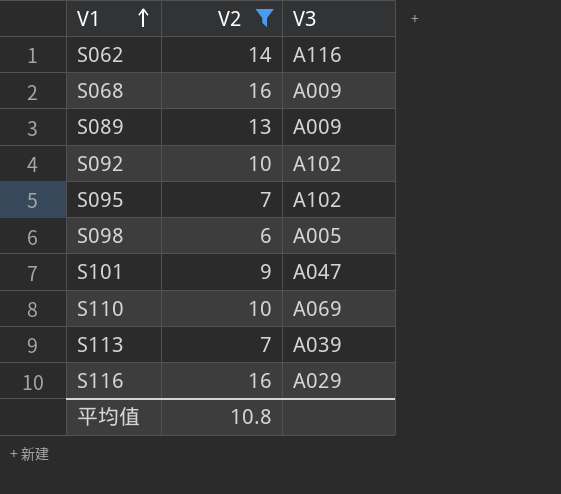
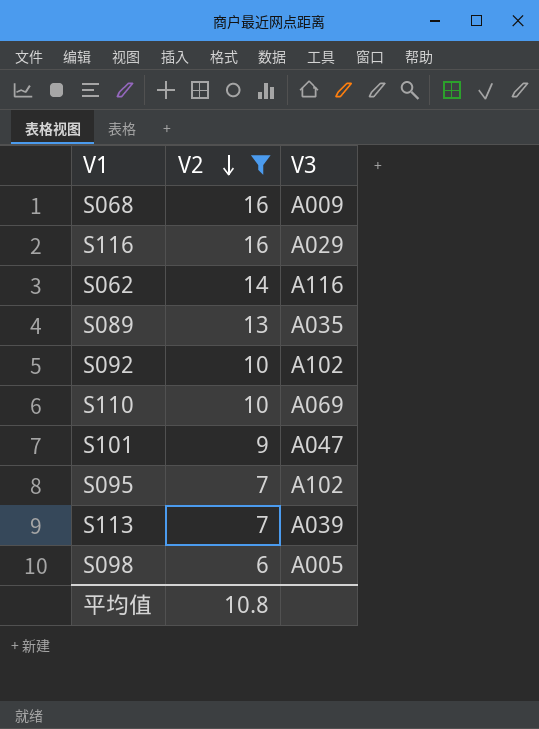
row order: V1 ascending -> V2 descending
S089 | V3: A009 -> A035

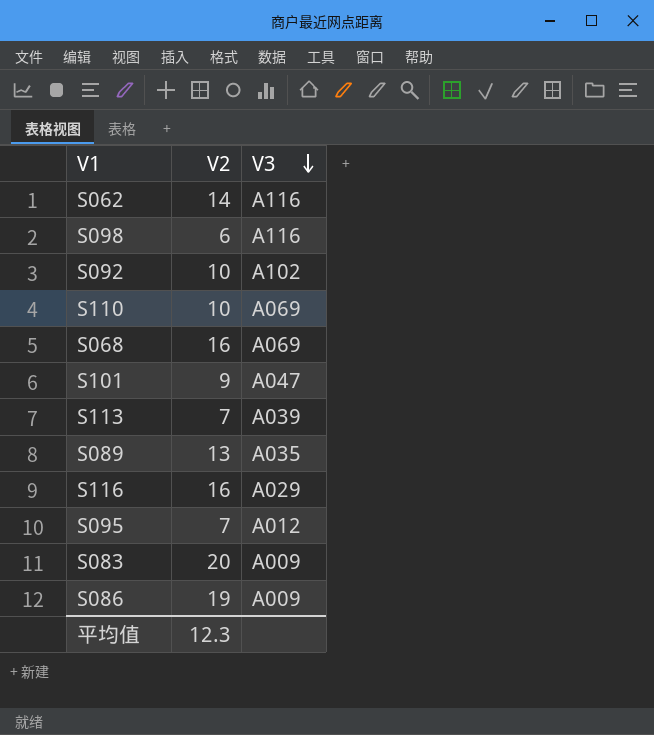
filter: V2 <= 16 -> none
row order: V2 descending -> V3 descending
S098 | V3: A005 -> A116
S068 | V3: A009 -> A069
S095 | V3: A102 -> A012
平均值 | V2: 10.8 -> 12.3

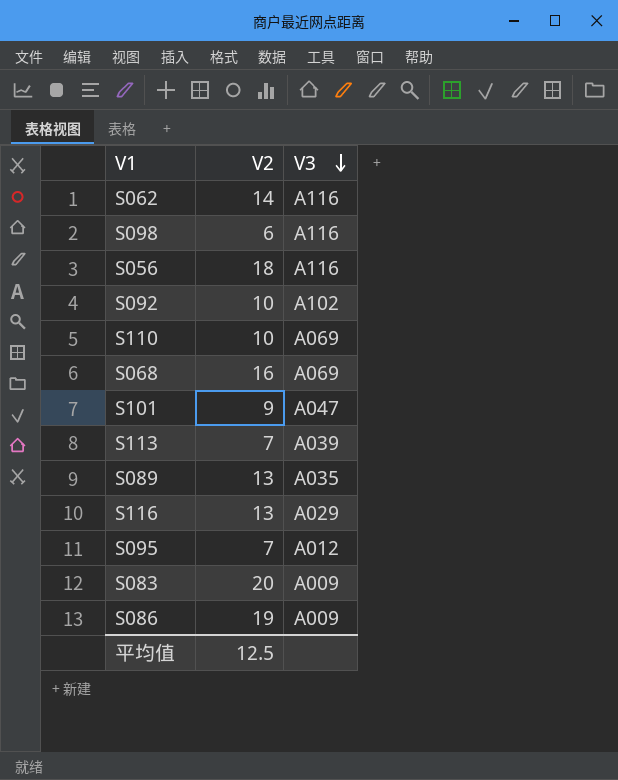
row S056: none -> 18 | A116
S116 | V2: 16 -> 13
平均值 | V2: 12.3 -> 12.5

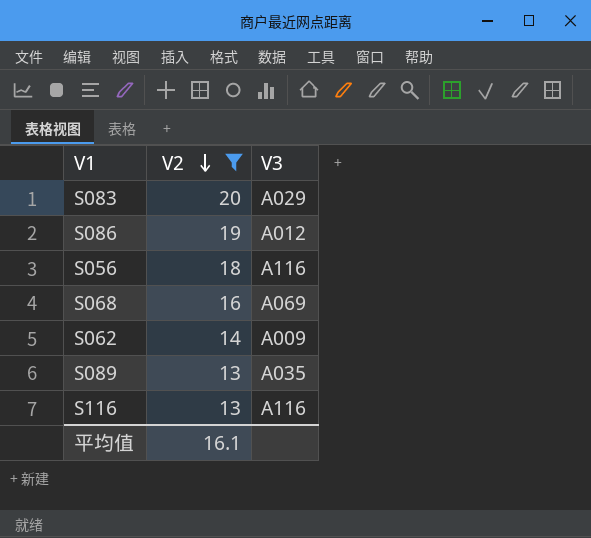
filter: none -> V2 >= 13
row order: V3 descending -> V2 descending
S083 | V3: A009 -> A029
S086 | V3: A009 -> A012
S062 | V3: A116 -> A009
S116 | V3: A029 -> A116
平均值 | V2: 12.5 -> 16.1

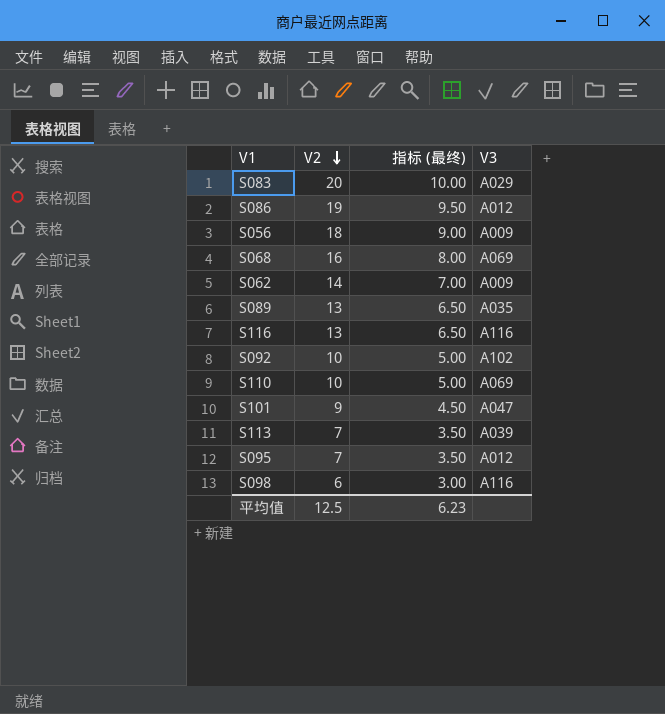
filter: V2 >= 13 -> none
column 指标 (最终) | formula: none -> [V2] * 0.5
S056 | V3: A116 -> A009
平均值 | V2: 16.1 -> 12.5

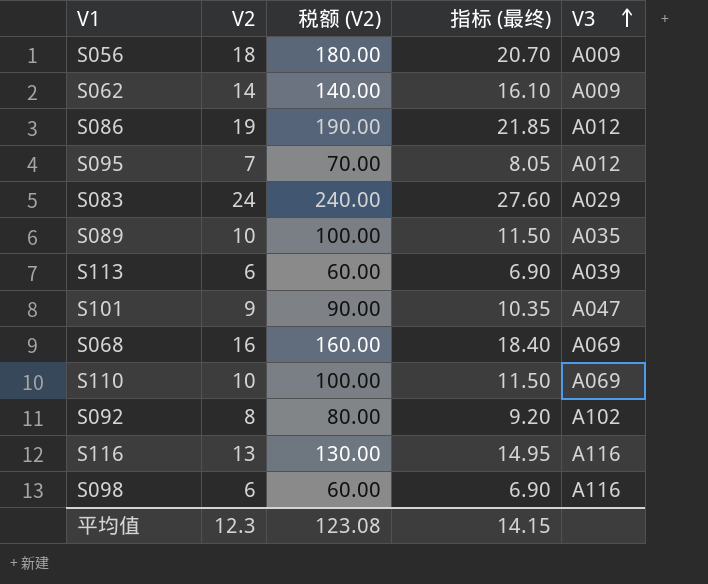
row order: V2 descending -> V3 ascending
column 税额 (V2) | formula: none -> [V2] * 10
column 指标 (最终) | formula: [V2] * 0.5 -> [V2] * 1.15
S083 | V2: 20 -> 24
S089 | V2: 13 -> 10
S113 | V2: 7 -> 6
S092 | V2: 10 -> 8
平均值 | V2: 12.5 -> 12.3
平均值 | 指标 (最终): 6.23 -> 14.15

